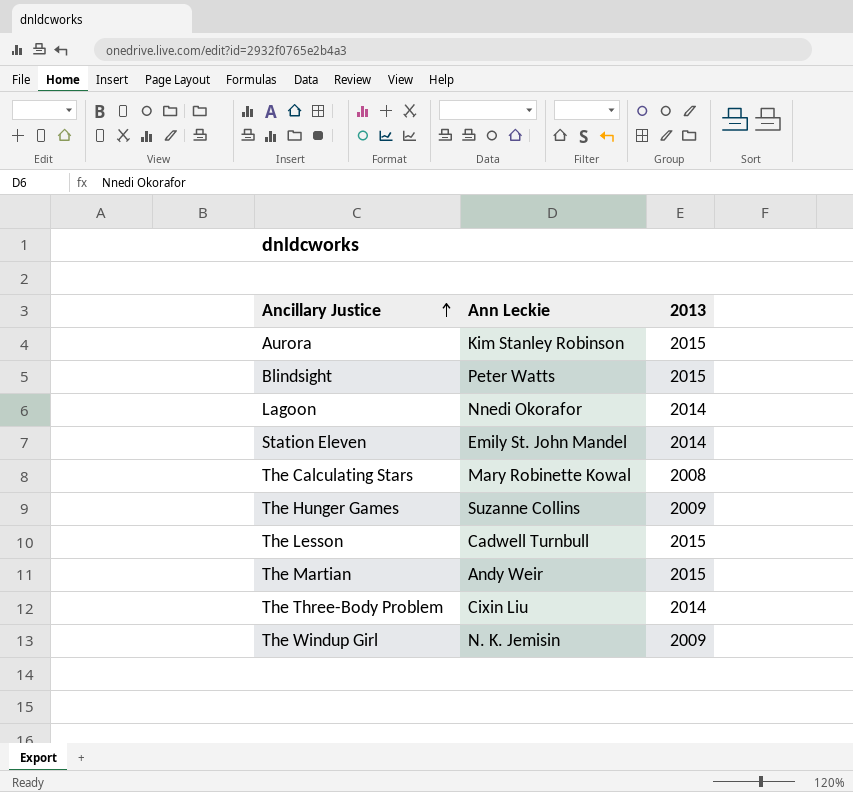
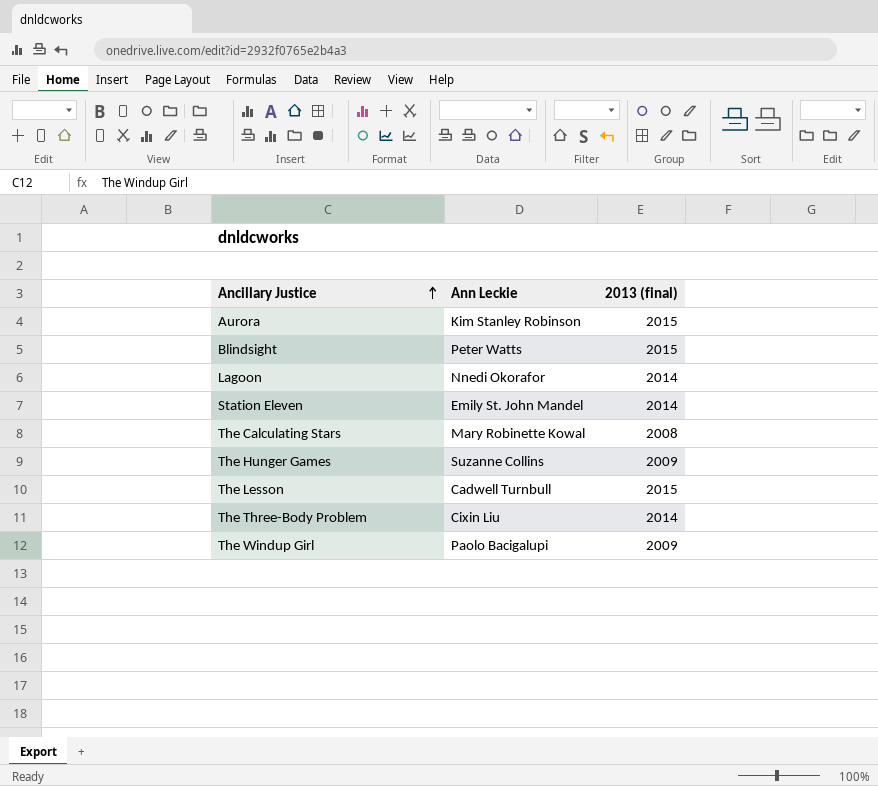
column name: 2013 -> 2013 (final)
row The Martian: Andy Weir | 2015 -> none
The Windup Girl | Ann Leckie: N. K. Jemisin -> Paolo Bacigalupi

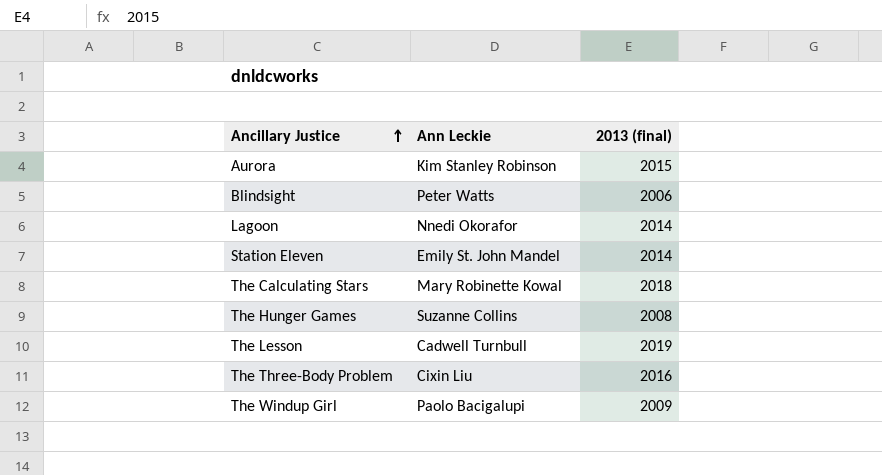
Blindsight | 2013 (final): 2015 -> 2006
The Calculating Stars | 2013 (final): 2008 -> 2018
The Hunger Games | 2013 (final): 2009 -> 2008
The Lesson | 2013 (final): 2015 -> 2019
The Three-Body Problem | 2013 (final): 2014 -> 2016

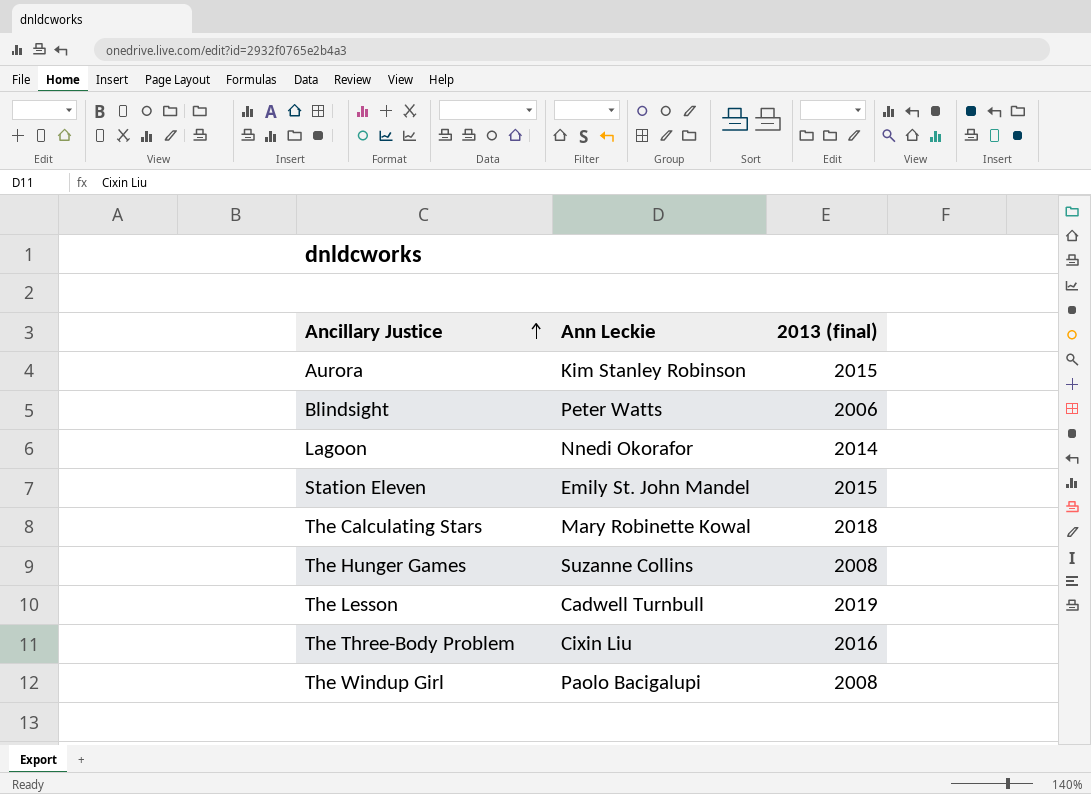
Station Eleven | 2013 (final): 2014 -> 2015
The Windup Girl | 2013 (final): 2009 -> 2008

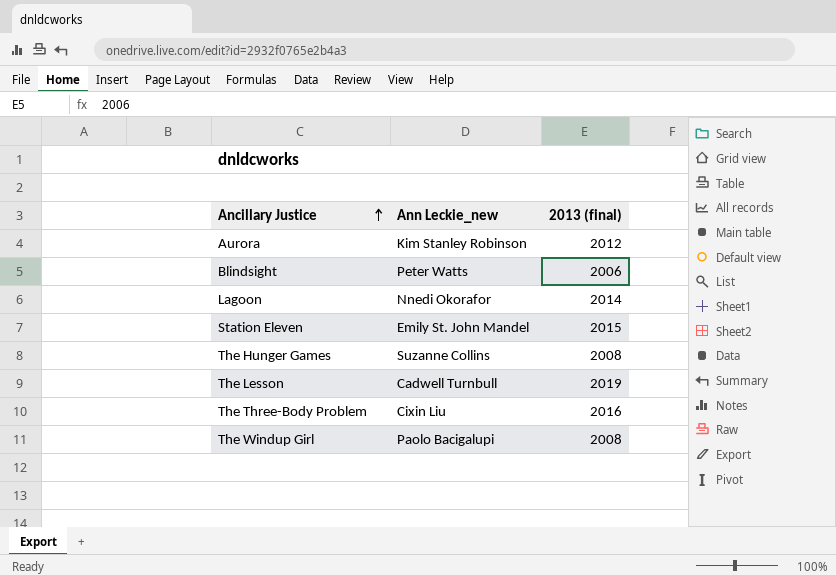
column name: Ann Leckie -> Ann Leckie_new
row The Calculating Stars: Mary Robinette Kowal | 2018 -> none
Aurora | 2013 (final): 2015 -> 2012

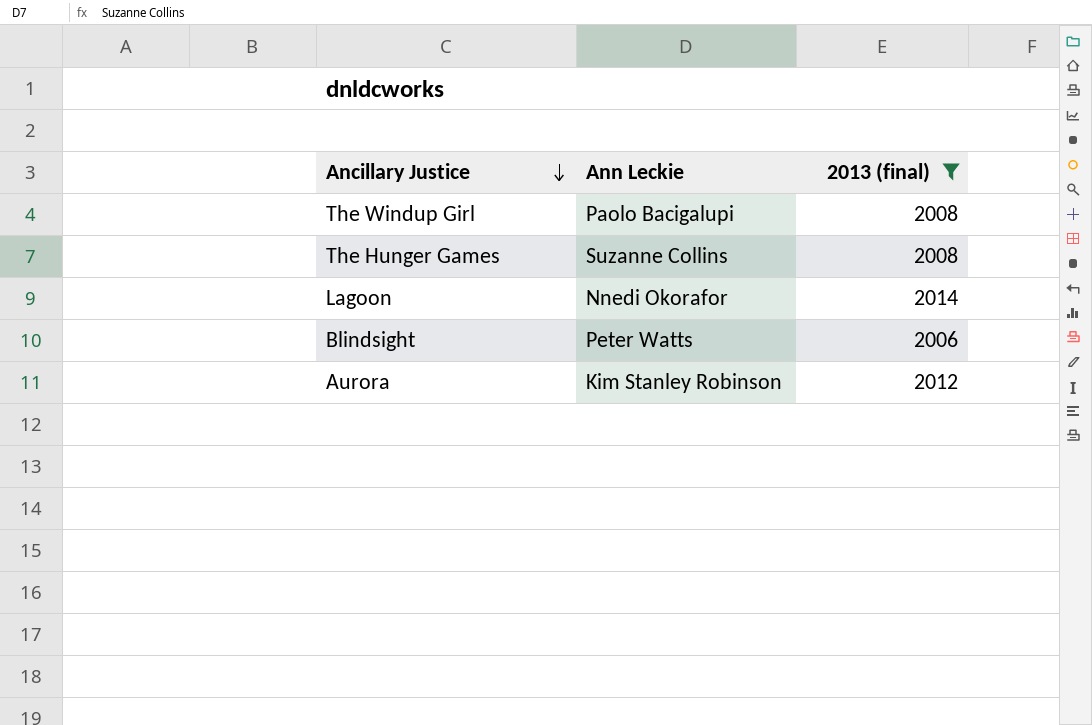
filter: none -> 2013 (final) <= 2014
row order: Ancillary Justice ascending -> Ancillary Justice descending
column name: Ann Leckie_new -> Ann Leckie

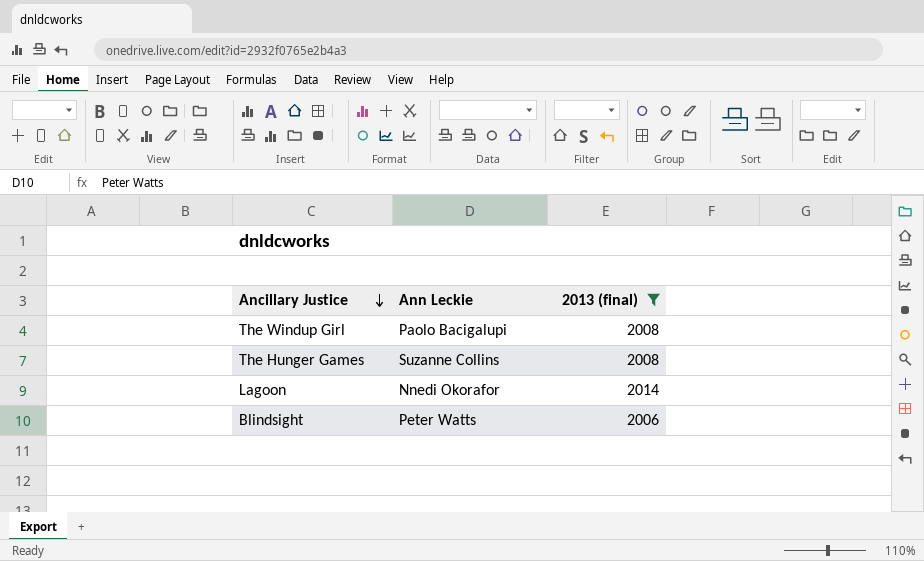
row Aurora: Kim Stanley Robinson | 2012 -> none

